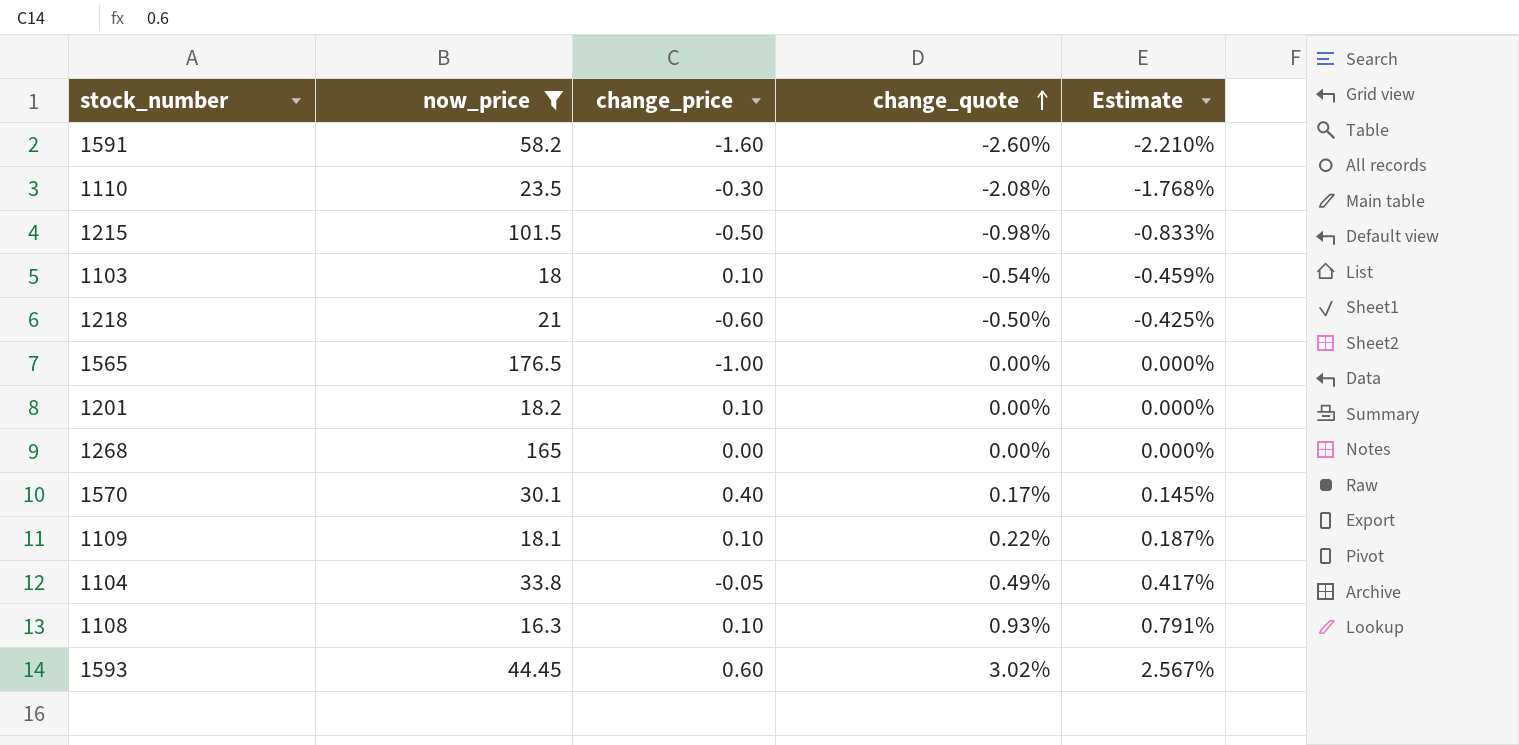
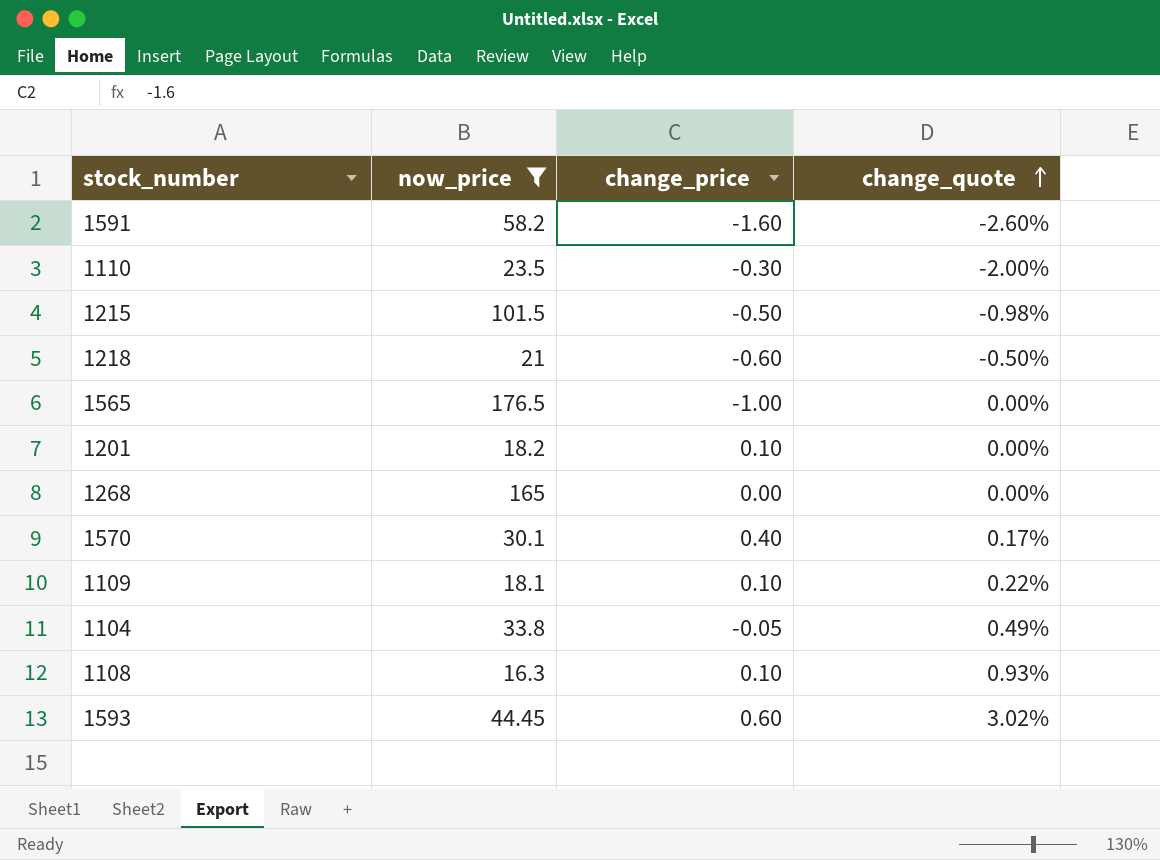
column Estimate | formula: [change_quote] * 0.85 -> none
row 1103: 18 | 0.10 | -0.54% | -0.459% -> none
1110 | change_quote: -2.08% -> -2.00%

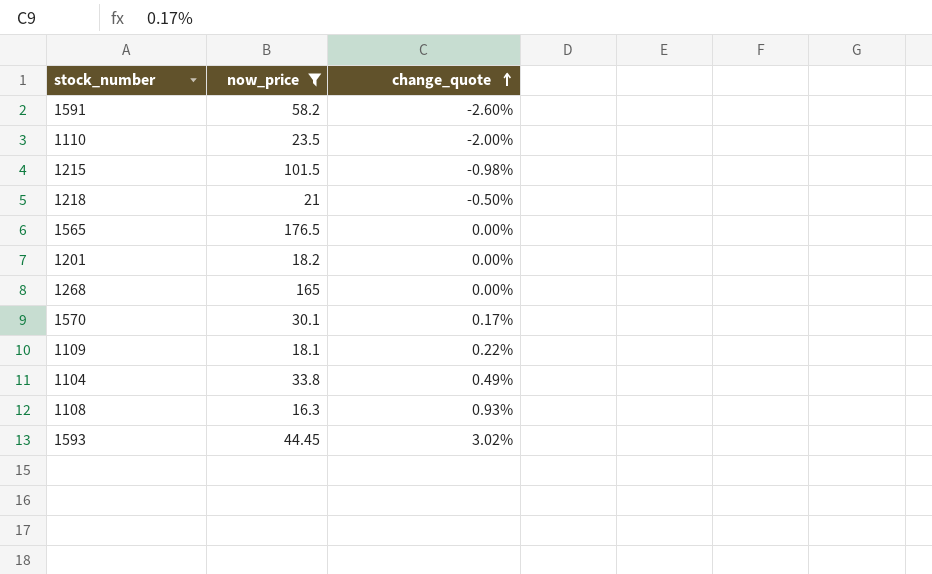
column change_price | position: 3 -> none

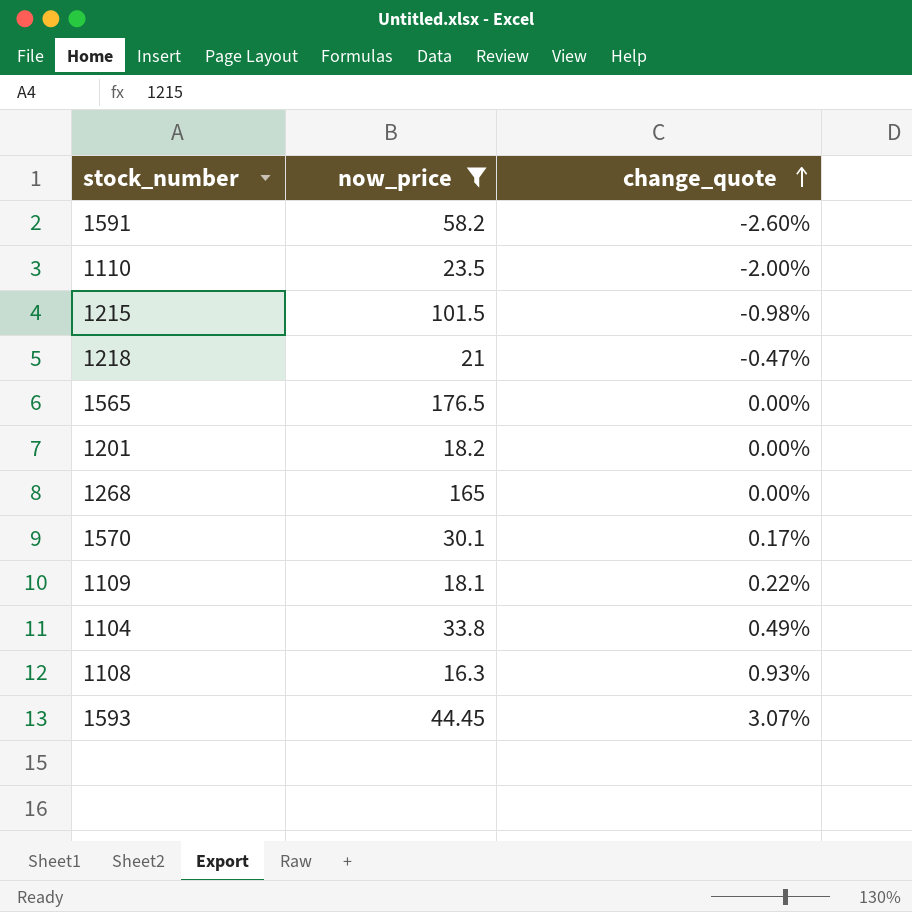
1218 | change_quote: -0.50% -> -0.47%
1593 | change_quote: 3.02% -> 3.07%

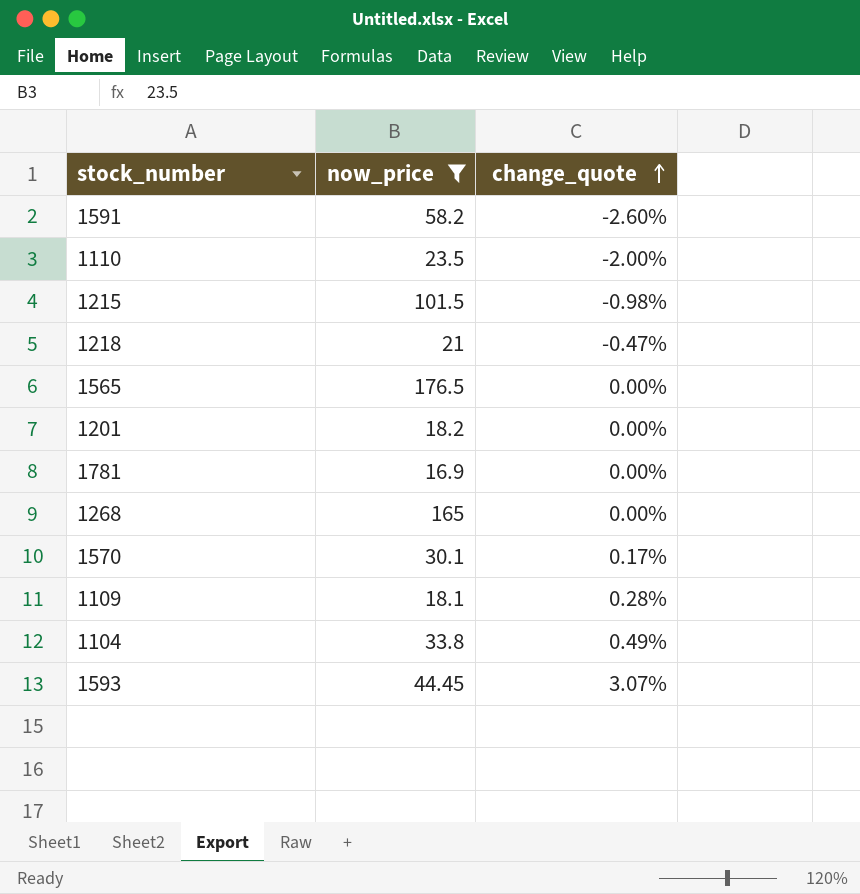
row 1108: 16.3 | 0.93% -> none
row 1781: none -> 16.9 | 0.00%
1109 | change_quote: 0.22% -> 0.28%

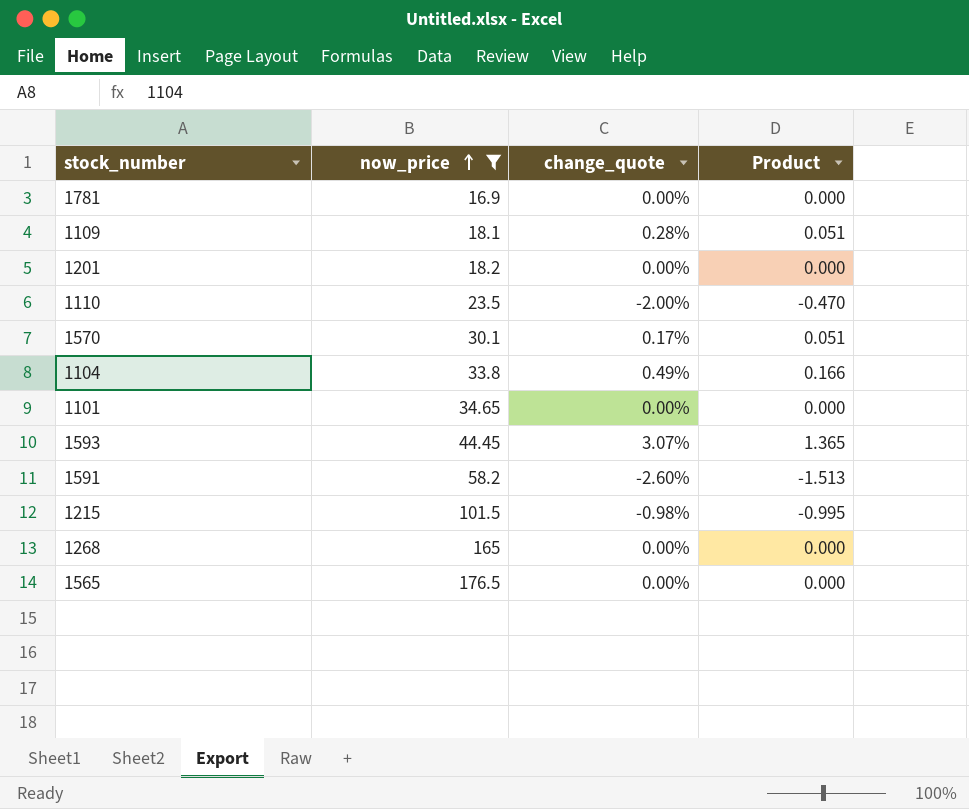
row order: change_quote ascending -> now_price ascending
column Product | formula: none -> [now_price] * [change_quote]
row 1218: 21 | -0.47% -> none
row 1101: none -> 34.65 | 0.00% | 0.000

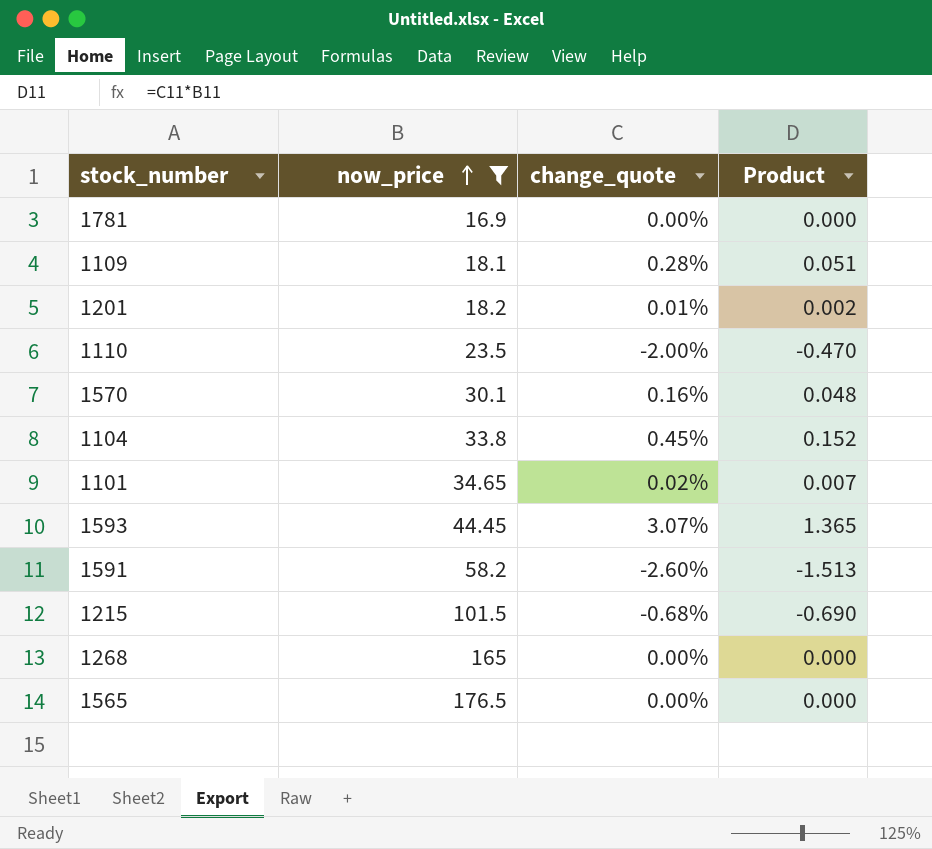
1201 | change_quote: 0.00% -> 0.01%
1201 | Product: 0.000 -> 0.002
1570 | change_quote: 0.17% -> 0.16%
1570 | Product: 0.051 -> 0.048
1104 | change_quote: 0.49% -> 0.45%
1104 | Product: 0.166 -> 0.152
1101 | change_quote: 0.00% -> 0.02%
1101 | Product: 0.000 -> 0.007
1215 | change_quote: -0.98% -> -0.68%
1215 | Product: -0.995 -> -0.690

